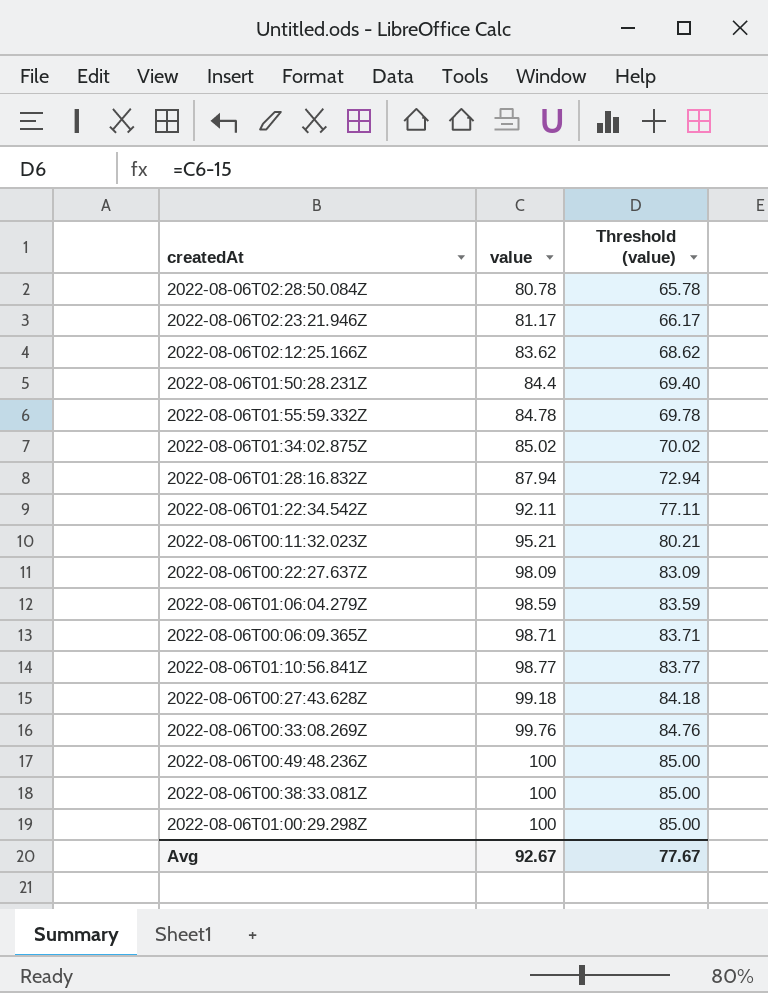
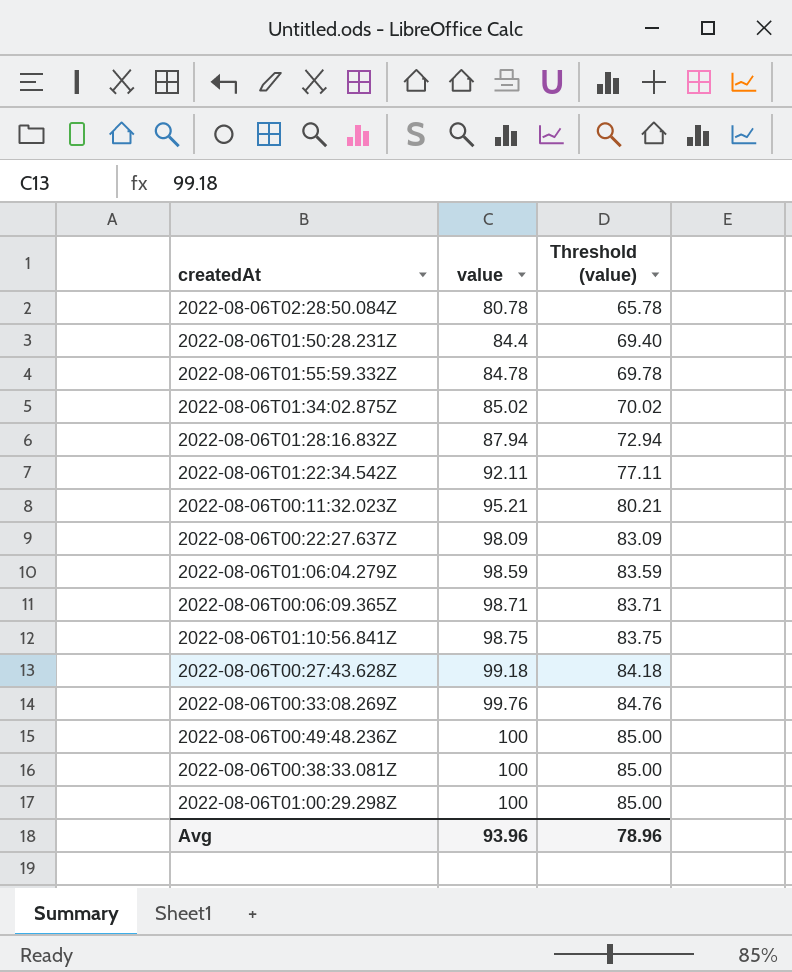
row 2022-08-06T02:23:21.946Z: 81.17 | 66.17 -> none
row 2022-08-06T02:12:25.166Z: 83.62 | 68.62 -> none
2022-08-06T01:10:56.841Z | value: 98.77 -> 98.75
2022-08-06T01:10:56.841Z | Threshold (value): 83.77 -> 83.75
Avg | value: 92.67 -> 93.96
Avg | Threshold (value): 77.67 -> 78.96

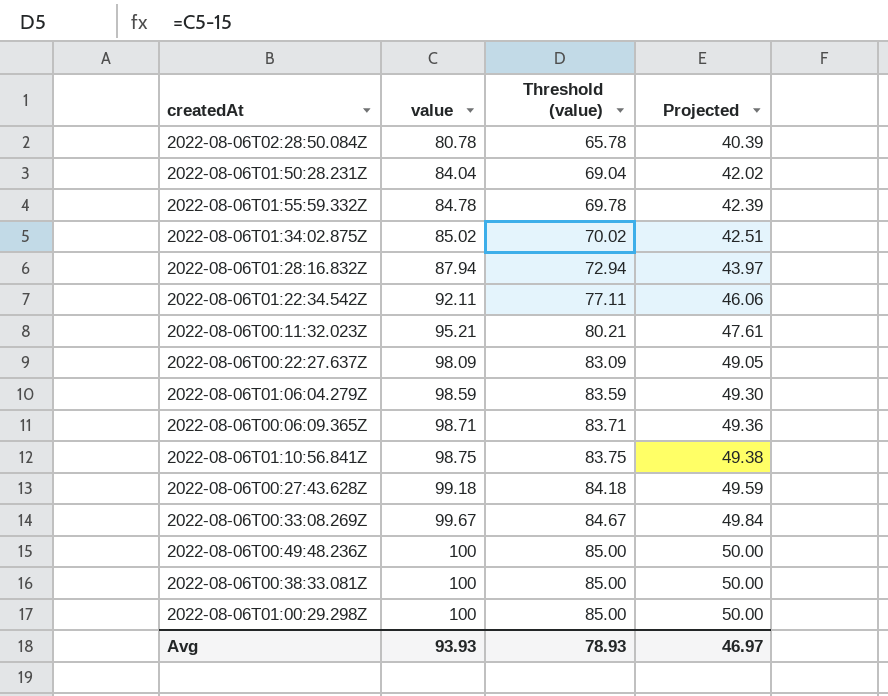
column Projected | formula: none -> [value] * 0.5
2022-08-06T01:50:28.231Z | value: 84.4 -> 84.04
2022-08-06T01:50:28.231Z | Threshold (value): 69.40 -> 69.04
2022-08-06T00:33:08.269Z | value: 99.76 -> 99.67
2022-08-06T00:33:08.269Z | Threshold (value): 84.76 -> 84.67
Avg | value: 93.96 -> 93.93
Avg | Threshold (value): 78.96 -> 78.93

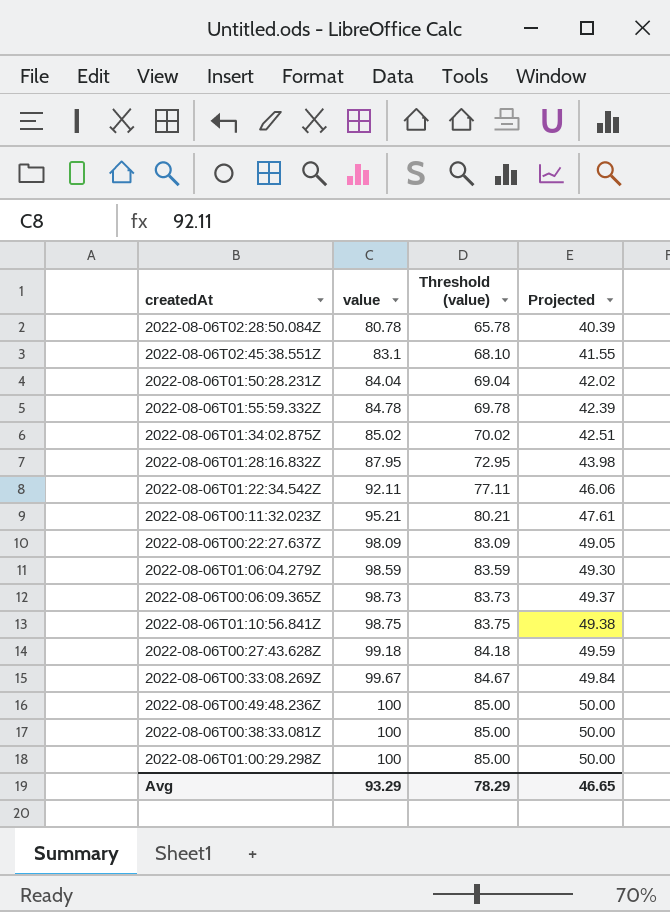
row 2022-08-06T02:45:38.551Z: none -> 83.1 | 68.10 | 41.55
2022-08-06T01:28:16.832Z | value: 87.94 -> 87.95
2022-08-06T01:28:16.832Z | Threshold (value): 72.94 -> 72.95
2022-08-06T01:28:16.832Z | Projected: 43.97 -> 43.98
2022-08-06T00:06:09.365Z | value: 98.71 -> 98.73
2022-08-06T00:06:09.365Z | Threshold (value): 83.71 -> 83.73
2022-08-06T00:06:09.365Z | Projected: 49.36 -> 49.37
Avg | value: 93.93 -> 93.29
Avg | Threshold (value): 78.93 -> 78.29
Avg | Projected: 46.97 -> 46.65

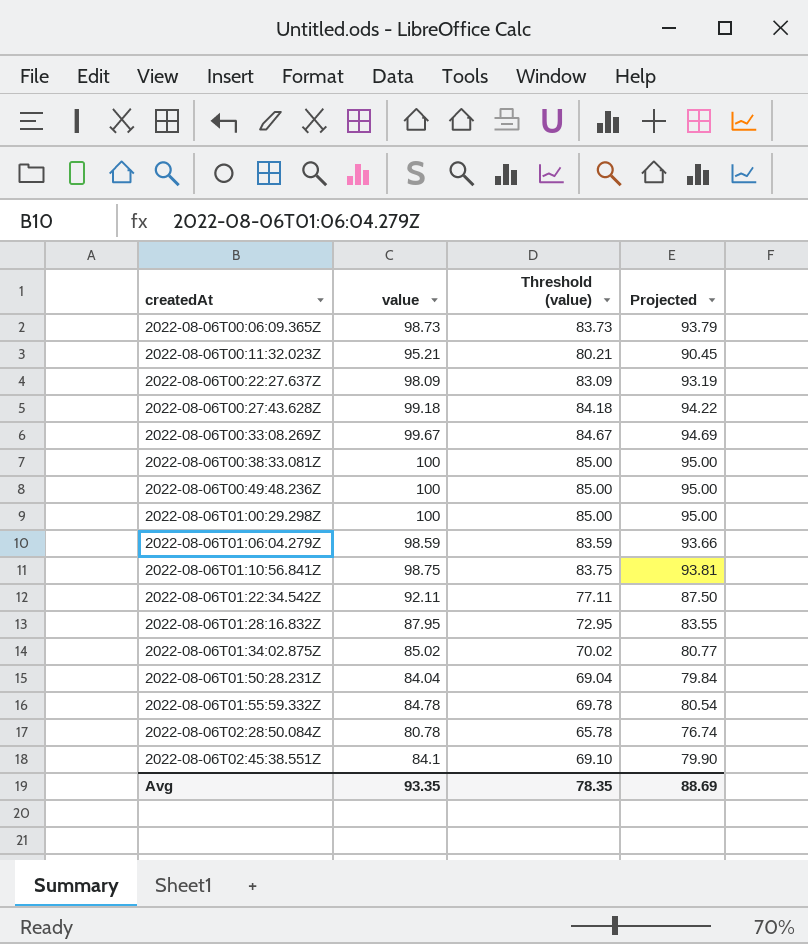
row order: value ascending -> createdAt ascending
column Projected | formula: [value] * 0.5 -> [value] * 0.95
2022-08-06T02:45:38.551Z | value: 83.1 -> 84.1
2022-08-06T02:45:38.551Z | Threshold (value): 68.10 -> 69.10
Avg | value: 93.29 -> 93.35
Avg | Threshold (value): 78.29 -> 78.35
Avg | Projected: 46.65 -> 88.69

